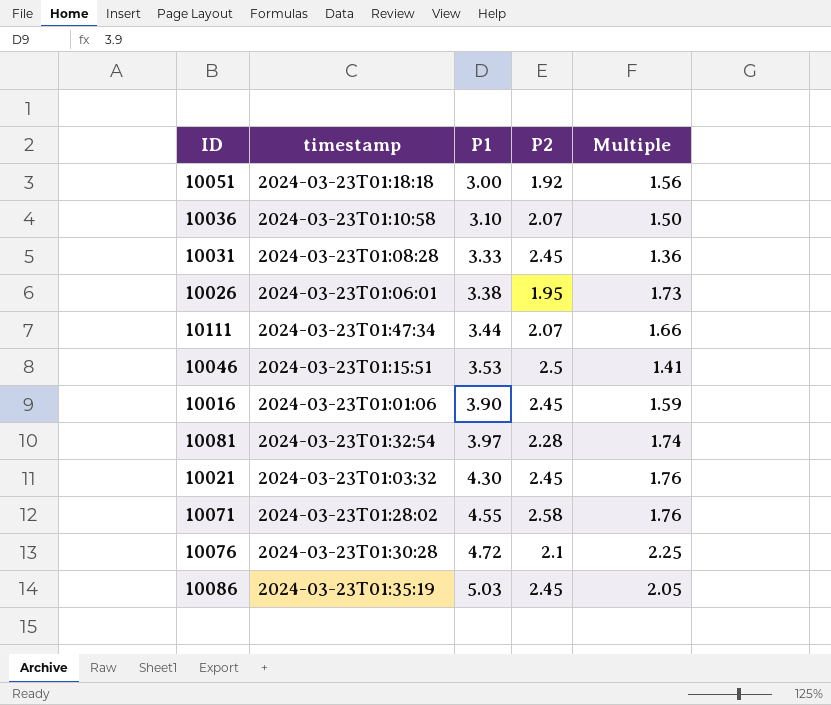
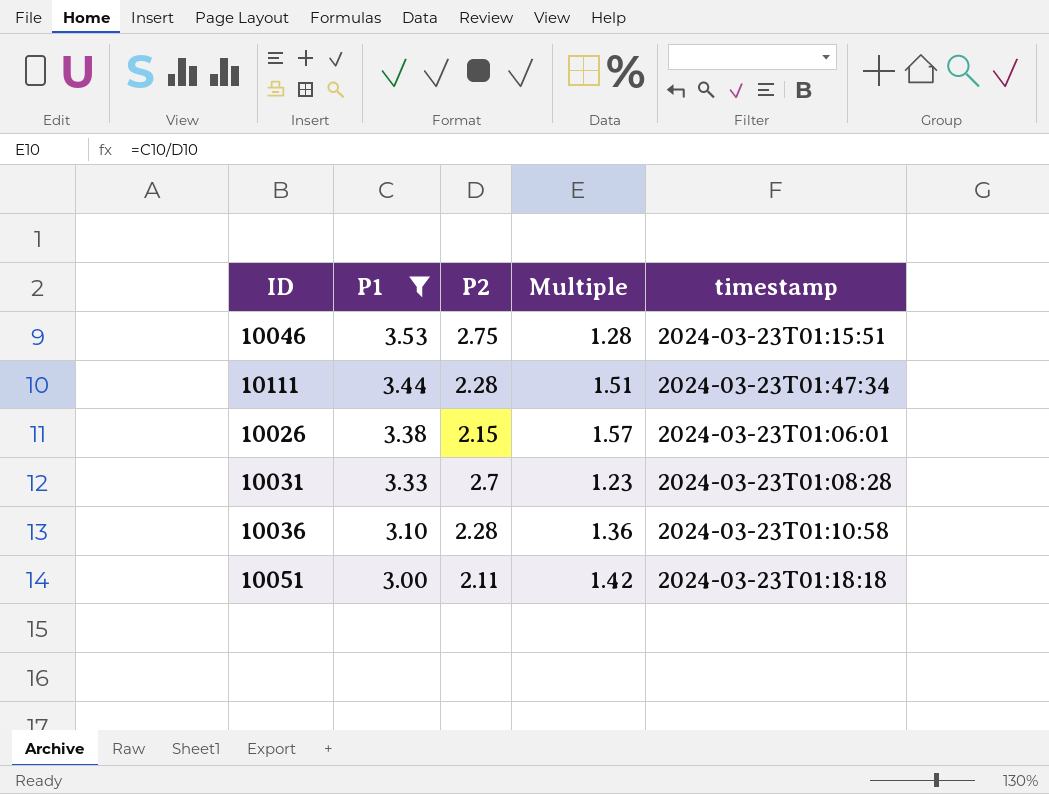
filter: none -> P1 <= 3.53
row order: P1 ascending -> P1 descending
column timestamp | position: 2 -> 5
10046 | P2: 2.5 -> 2.75
10046 | Multiple: 1.41 -> 1.28
10111 | P2: 2.07 -> 2.28
10111 | Multiple: 1.66 -> 1.51
10026 | P2: 1.95 -> 2.15
10026 | Multiple: 1.73 -> 1.57
10031 | P2: 2.45 -> 2.7
10031 | Multiple: 1.36 -> 1.23
10036 | P2: 2.07 -> 2.28
10036 | Multiple: 1.50 -> 1.36
10051 | P2: 1.92 -> 2.11
10051 | Multiple: 1.56 -> 1.42

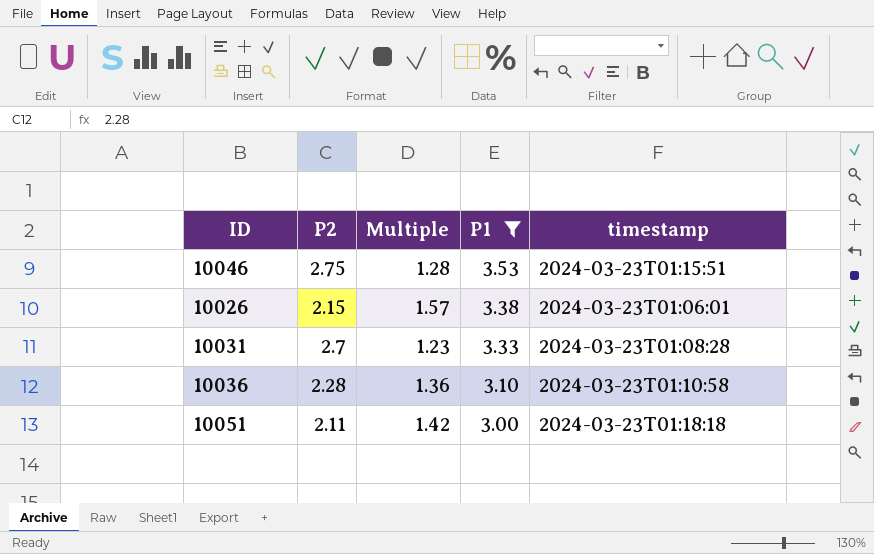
column P1 | position: 2 -> 4
row 10111: 3.44 | 2.28 | 1.51 | 2024-03-23T01:47:34 -> none

